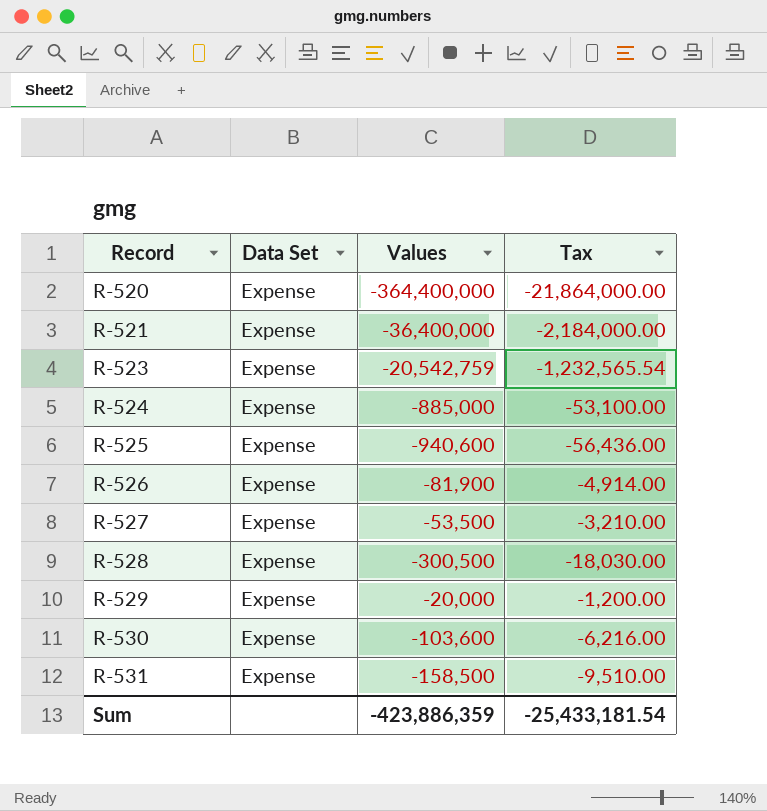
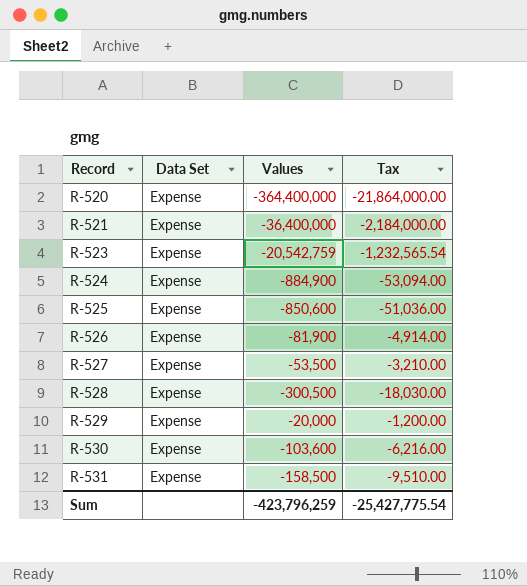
R-524 | Values: -885,000 -> -884,900
R-524 | Tax: -53,100.00 -> -53,094.00
R-525 | Values: -940,600 -> -850,600
R-525 | Tax: -56,436.00 -> -51,036.00
Sum | Values: -423,886,359 -> -423,796,259
Sum | Tax: -25,433,181.54 -> -25,427,775.54

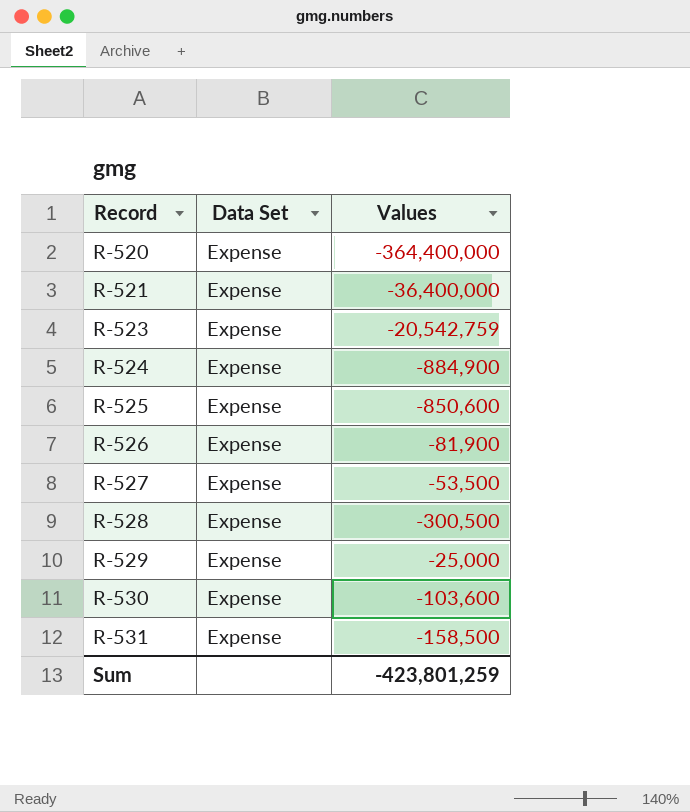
column Tax | formula: [Values] * 0.06 -> none
R-529 | Values: -20,000 -> -25,000
Sum | Values: -423,796,259 -> -423,801,259

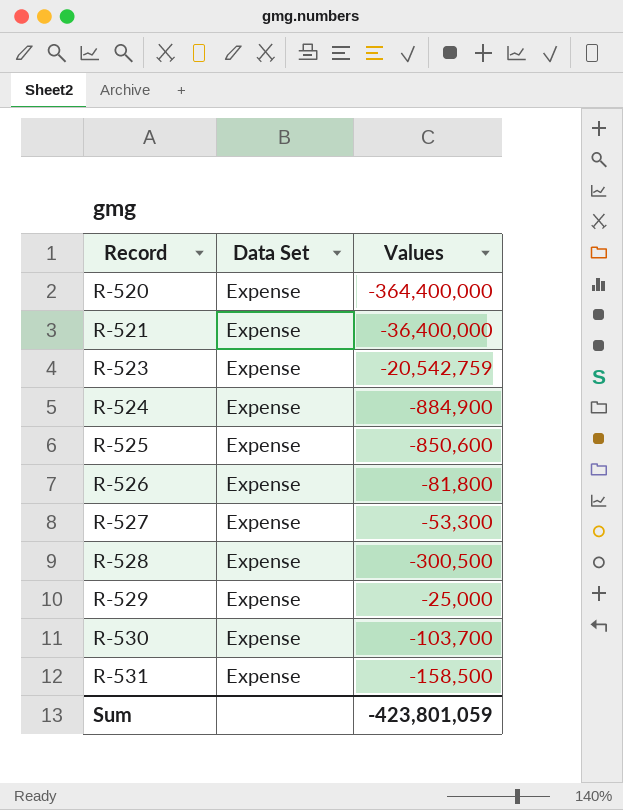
R-526 | Values: -81,900 -> -81,800
R-527 | Values: -53,500 -> -53,300
R-530 | Values: -103,600 -> -103,700
Sum | Values: -423,801,259 -> -423,801,059

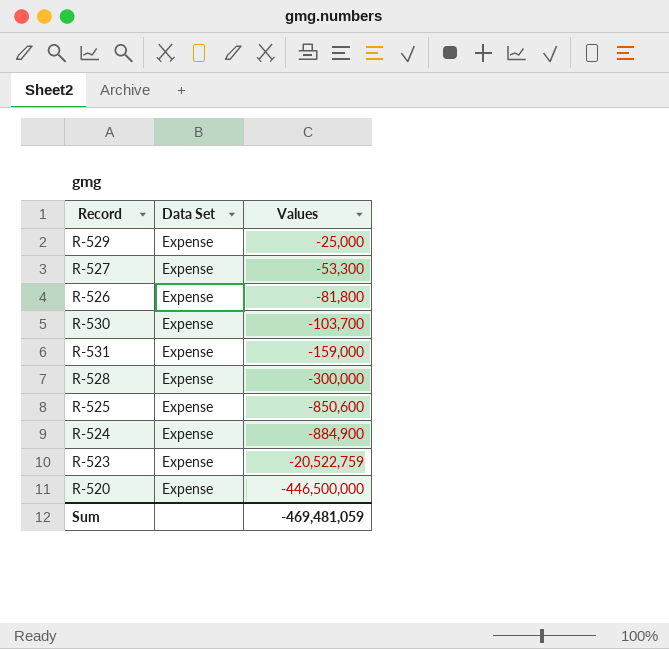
row order: Record ascending -> Values descending
row R-521: Expense | -36,400,000 -> none
R-531 | Values: -158,500 -> -159,000
R-528 | Values: -300,500 -> -300,000
R-523 | Values: -20,542,759 -> -20,522,759
R-520 | Values: -364,400,000 -> -446,500,000
Sum | Values: -423,801,059 -> -469,481,059

